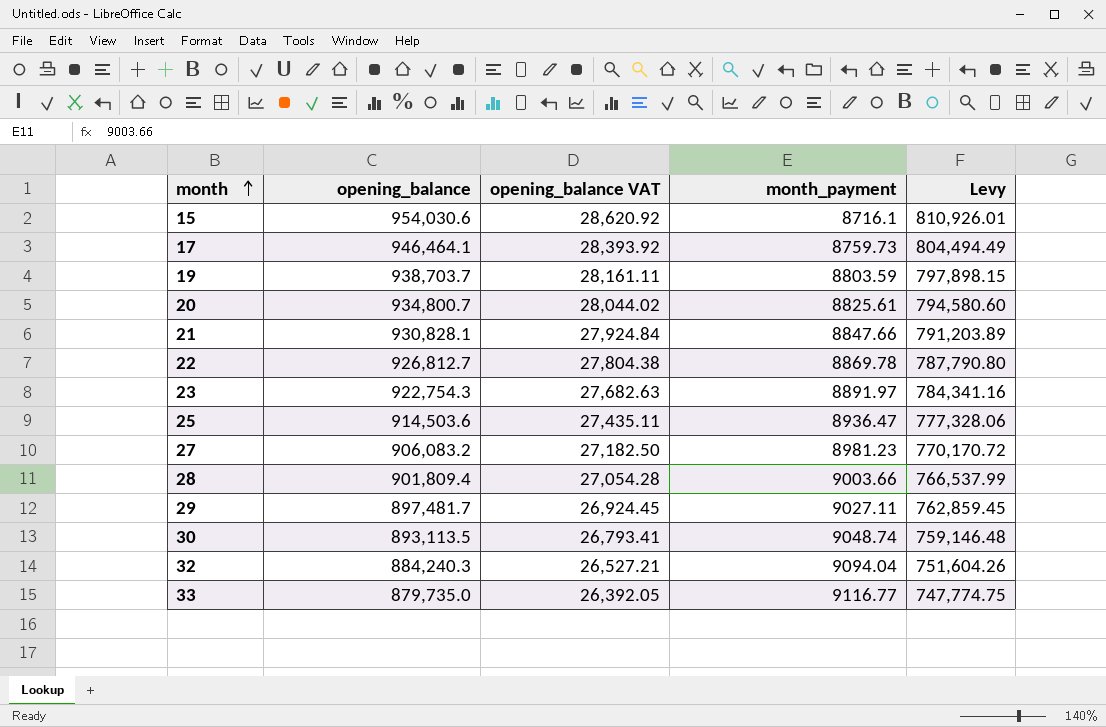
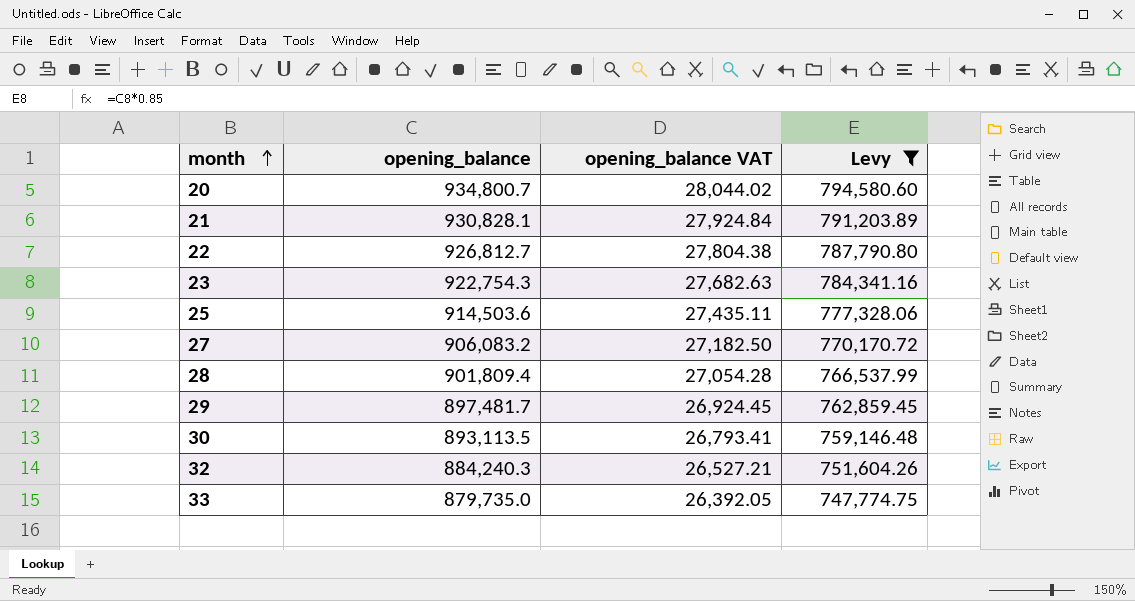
filter: none -> Levy <= 794,580.60
column month_payment | position: 4 -> none

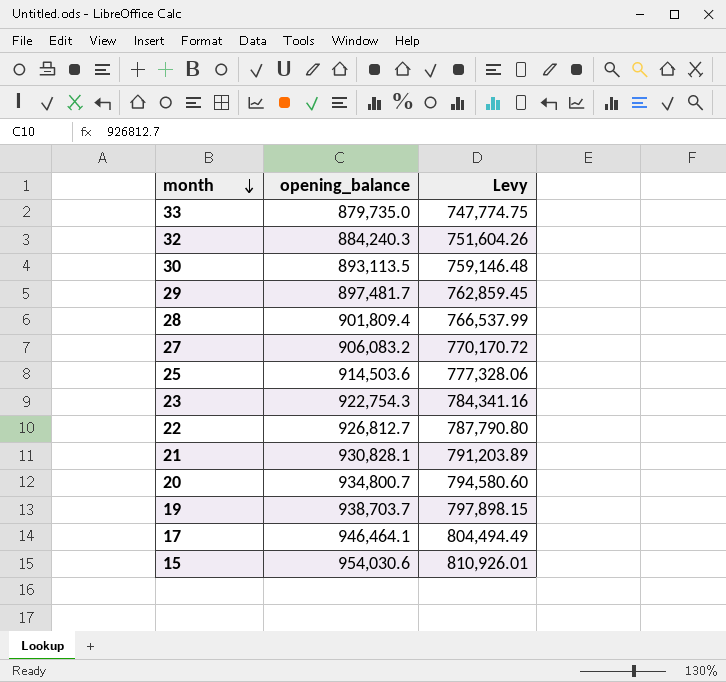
filter: Levy <= 794,580.60 -> none
row order: month ascending -> month descending
column opening_balance VAT | formula: [opening_balance] * 0.03 -> none

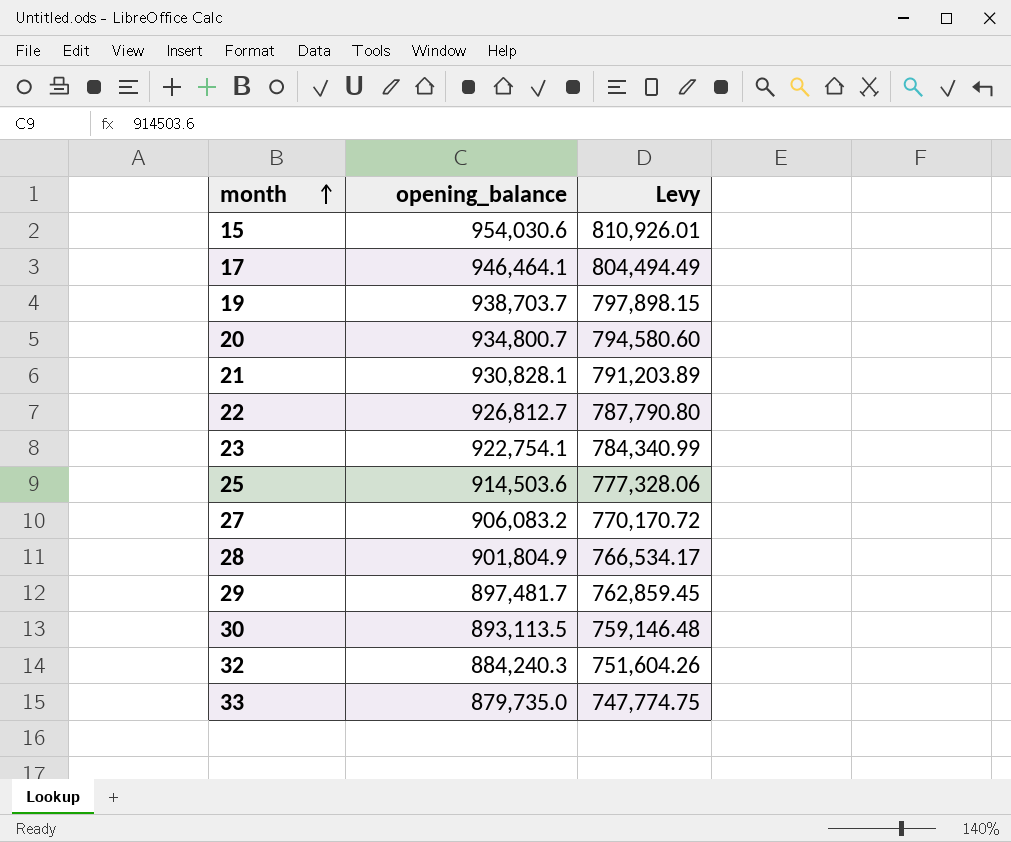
row order: month descending -> month ascending
23 | opening_balance: 922,754.3 -> 922,754.1
23 | Levy: 784,341.16 -> 784,340.99
28 | opening_balance: 901,809.4 -> 901,804.9
28 | Levy: 766,537.99 -> 766,534.17

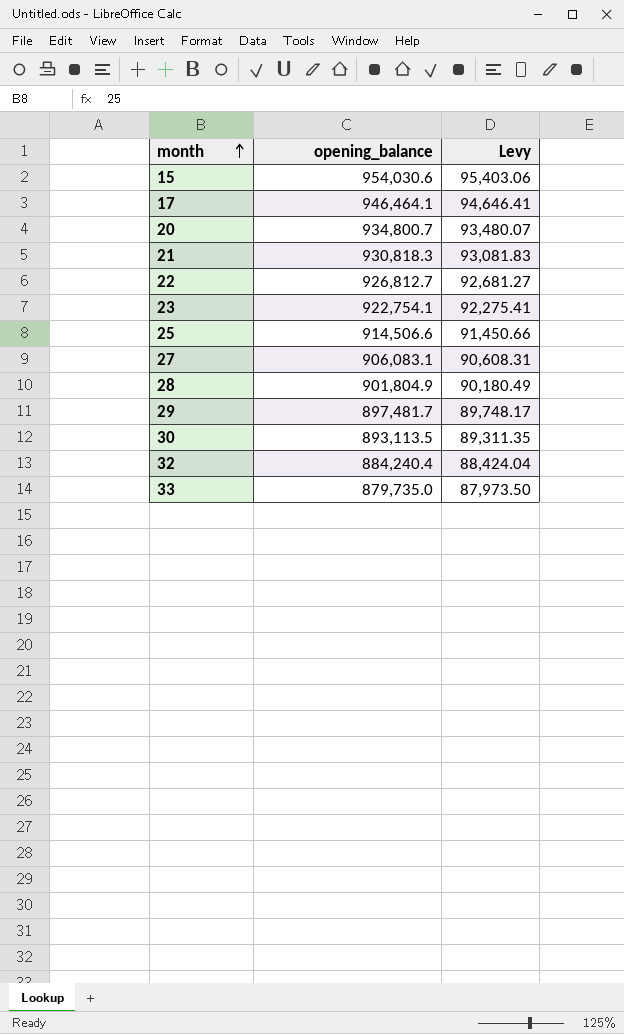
column Levy | formula: [opening_balance] * 0.85 -> [opening_balance] * 0.1
row 19: 938,703.7 | 797,898.15 -> none
21 | opening_balance: 930,828.1 -> 930,818.3
25 | opening_balance: 914,503.6 -> 914,506.6
27 | opening_balance: 906,083.2 -> 906,083.1
32 | opening_balance: 884,240.3 -> 884,240.4

